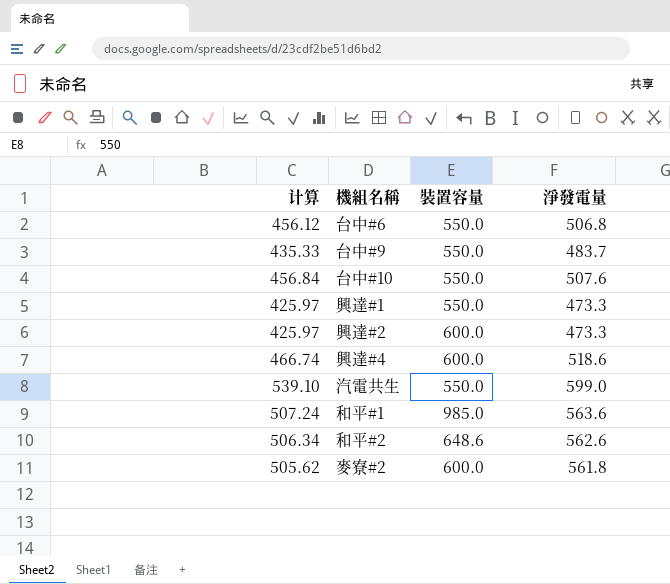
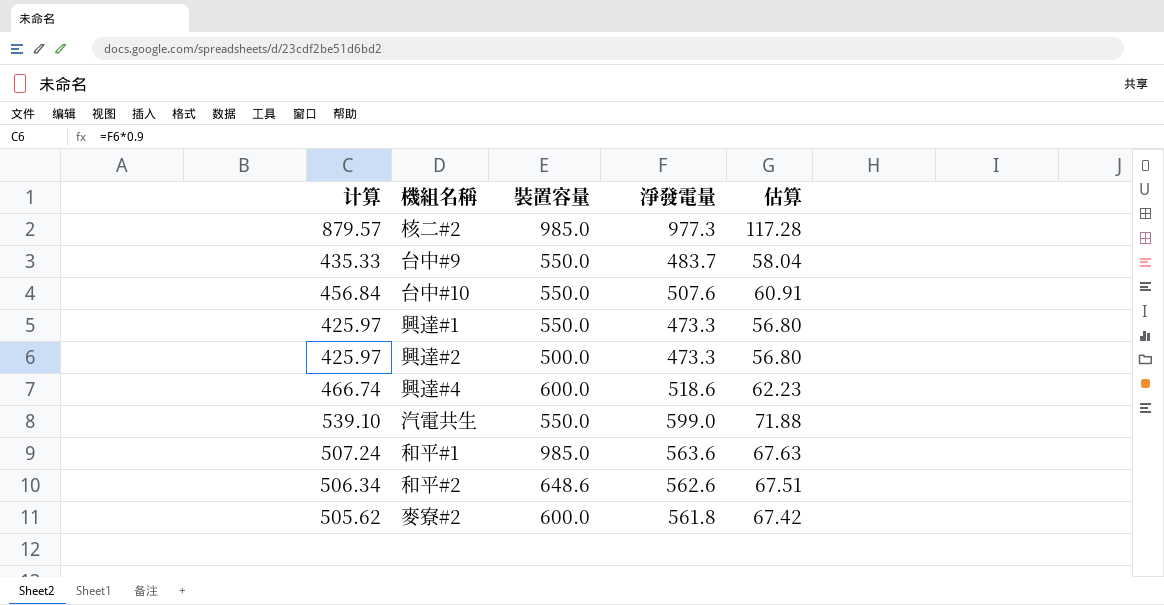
column 估算 | formula: none -> [淨發電量] * 0.12
row 台中#6: 456.12 | 550.0 | 506.8 -> none
row 核二#2: none -> 879.57 | 985.0 | 977.3 | 117.28
興達#2 | 裝置容量: 600.0 -> 500.0

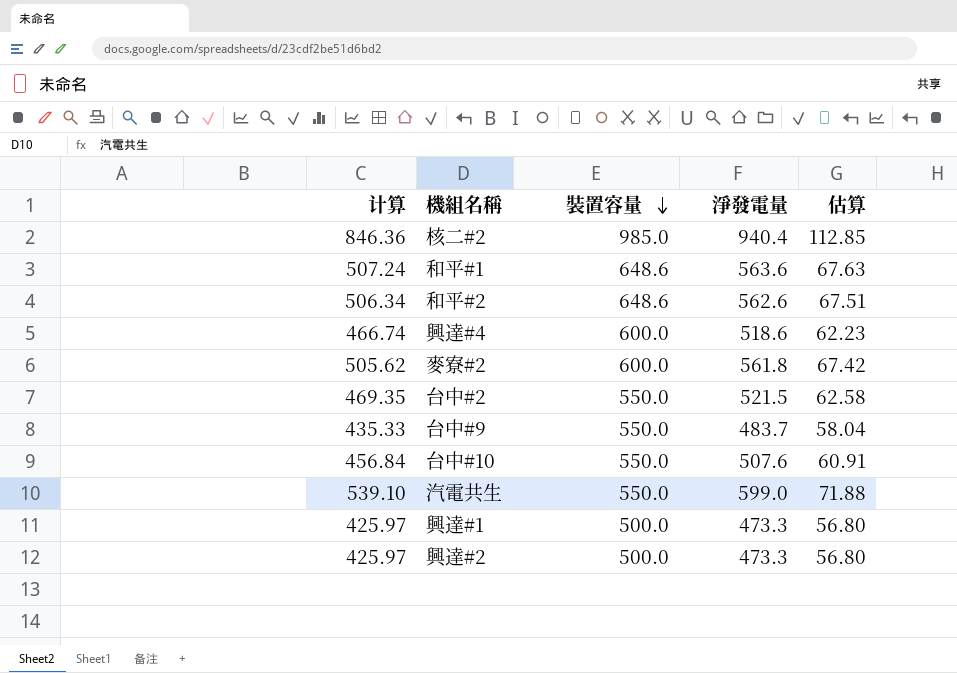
row order: none -> 裝置容量 descending
核二#2 | 计算: 879.57 -> 846.36
核二#2 | 淨發電量: 977.3 -> 940.4
核二#2 | 估算: 117.28 -> 112.85
和平#1 | 裝置容量: 985.0 -> 648.6
row 台中#2: none -> 469.35 | 550.0 | 521.5 | 62.58
興達#1 | 裝置容量: 550.0 -> 500.0

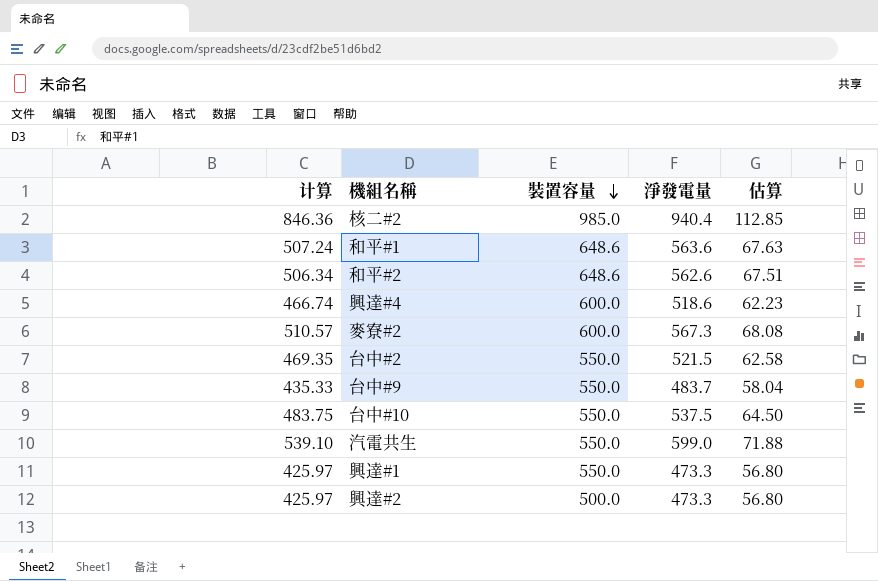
麥寮#2 | 计算: 505.62 -> 510.57
麥寮#2 | 淨發電量: 561.8 -> 567.3
麥寮#2 | 估算: 67.42 -> 68.08
台中#10 | 计算: 456.84 -> 483.75
台中#10 | 淨發電量: 507.6 -> 537.5
台中#10 | 估算: 60.91 -> 64.50
興達#1 | 裝置容量: 500.0 -> 550.0

